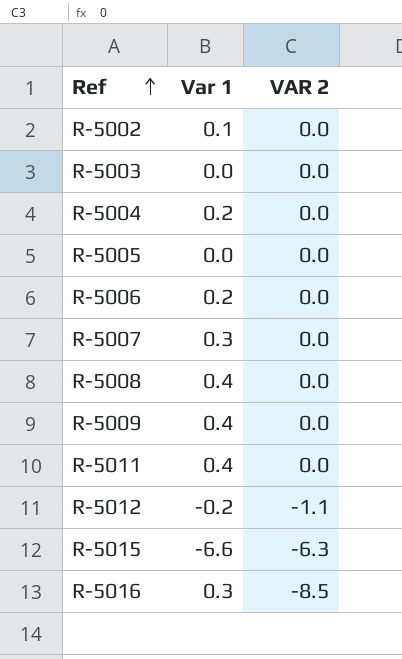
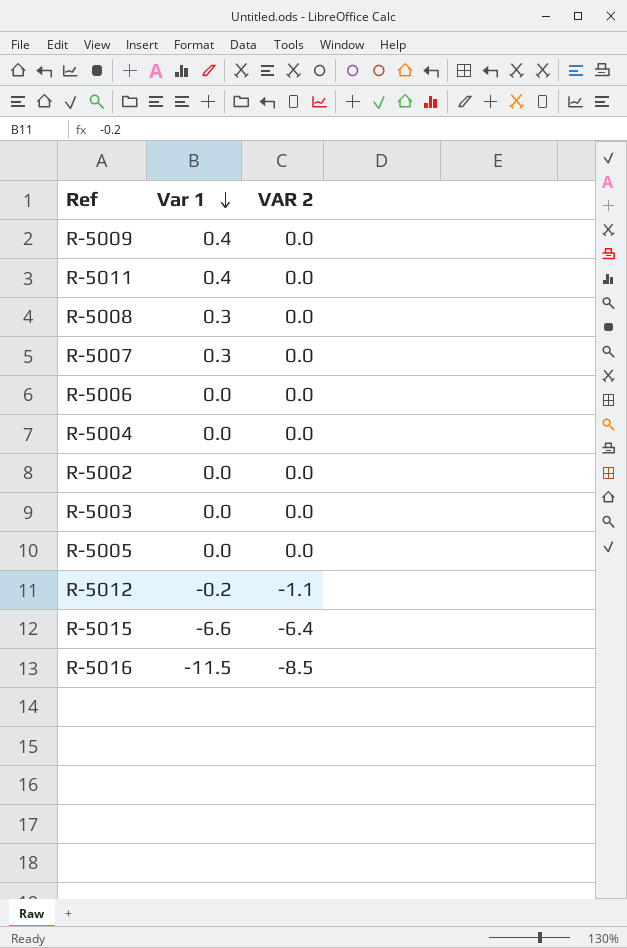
row order: Ref ascending -> Var 1 descending
R-5008 | Var 1: 0.4 -> 0.3
R-5006 | Var 1: 0.2 -> 0.0
R-5004 | Var 1: 0.2 -> 0.0
R-5002 | Var 1: 0.1 -> 0.0
R-5015 | VAR 2: -6.3 -> -6.4
R-5016 | Var 1: 0.3 -> -11.5

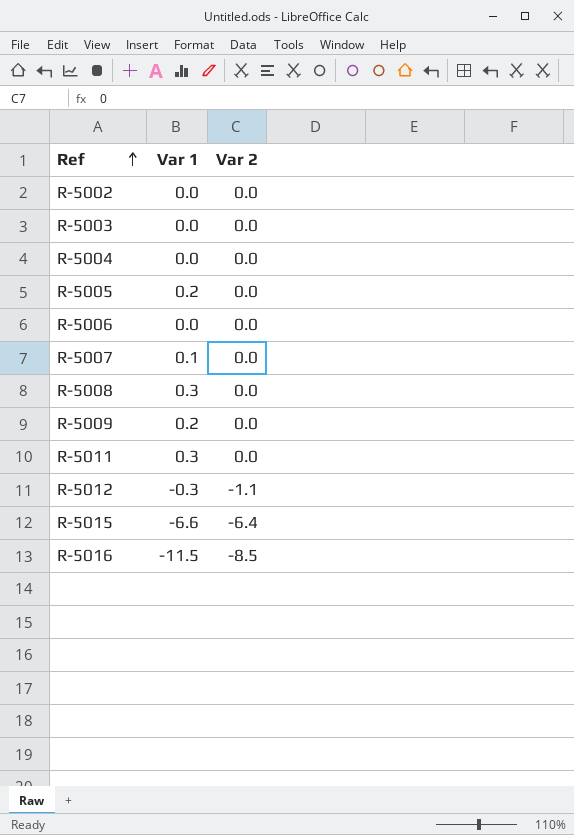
row order: Var 1 descending -> Ref ascending
column name: VAR 2 -> Var 2
R-5005 | Var 1: 0.0 -> 0.2
R-5007 | Var 1: 0.3 -> 0.1
R-5009 | Var 1: 0.4 -> 0.2
R-5011 | Var 1: 0.4 -> 0.3
R-5012 | Var 1: -0.2 -> -0.3

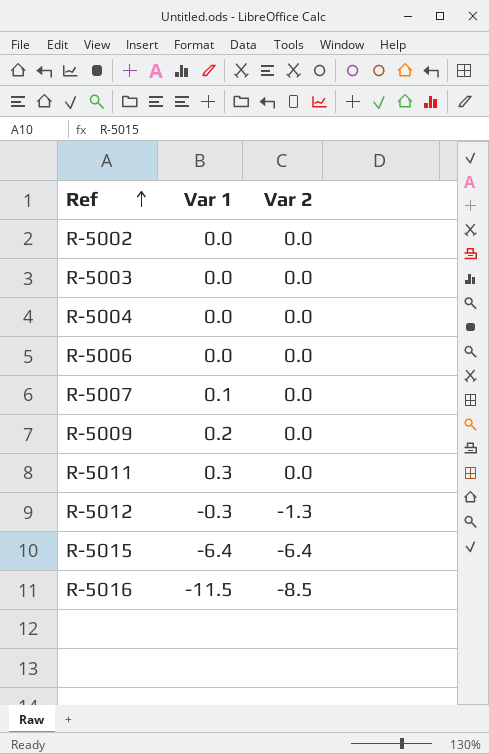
row R-5005: 0.2 | 0.0 -> none
row R-5008: 0.3 | 0.0 -> none
R-5012 | Var 2: -1.1 -> -1.3
R-5015 | Var 1: -6.6 -> -6.4

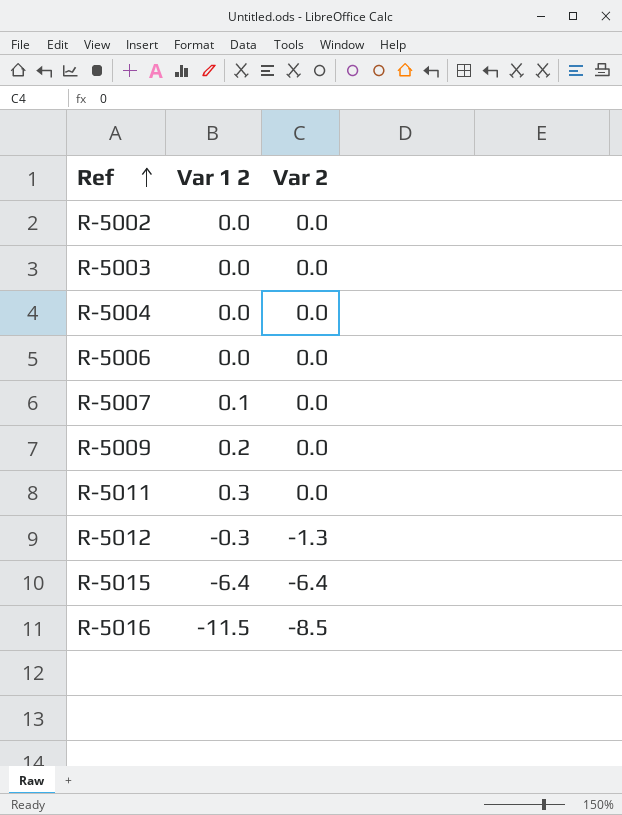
column name: Var 1 -> Var 1 2

